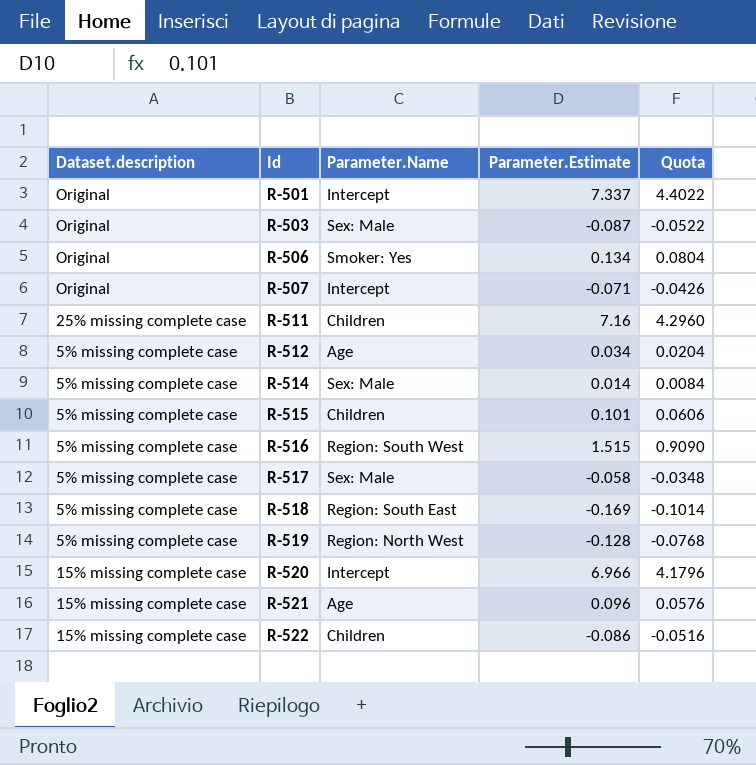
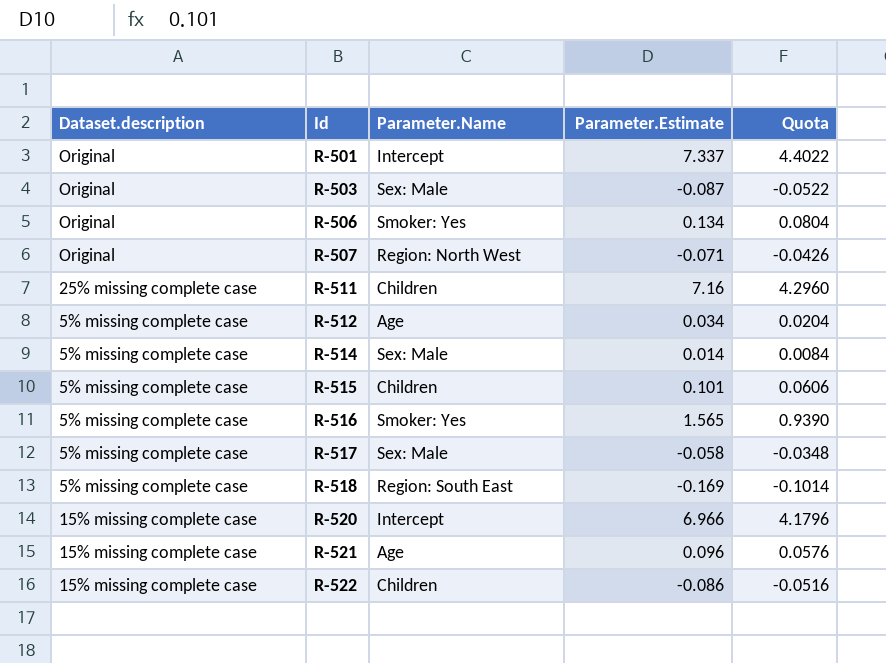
row R-519: 5% missing complete case | Region: North West | -0.128 | -0.0768 -> none
R-507 | Parameter.Name: Intercept -> Region: North West
R-516 | Parameter.Name: Region: South West -> Smoker: Yes
R-516 | Parameter.Estimate: 1.515 -> 1.565
R-516 | Quota: 0.9090 -> 0.9390

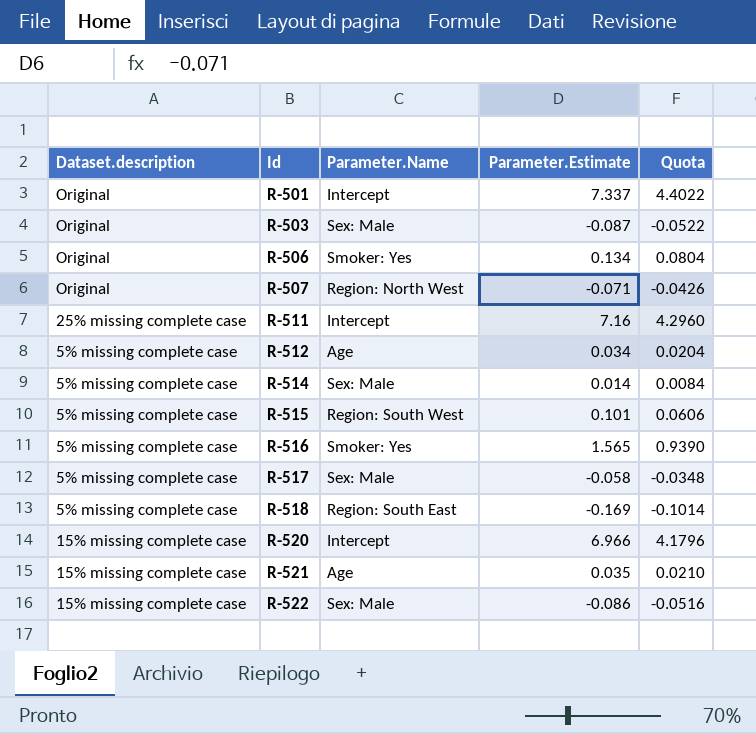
R-511 | Parameter.Name: Children -> Intercept
R-515 | Parameter.Name: Children -> Region: South West
R-521 | Parameter.Estimate: 0.096 -> 0.035
R-521 | Quota: 0.0576 -> 0.0210
R-522 | Parameter.Name: Children -> Sex: Male

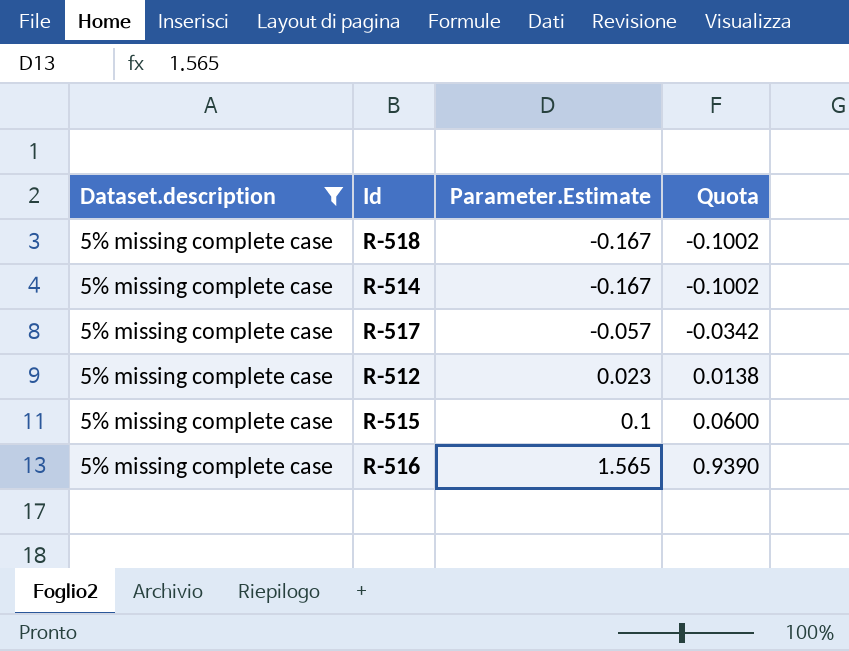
filter: none -> Dataset.description = 5% missing complete case
row order: Id ascending -> Parameter.Estimate ascending
column Parameter.Name | position: 3 -> none
R-518 | Parameter.Estimate: -0.169 -> -0.167
R-518 | Quota: -0.1014 -> -0.1002
R-514 | Parameter.Estimate: 0.014 -> -0.167
R-514 | Quota: 0.0084 -> -0.1002
R-517 | Parameter.Estimate: -0.058 -> -0.057
R-517 | Quota: -0.0348 -> -0.0342
R-512 | Parameter.Estimate: 0.034 -> 0.023
R-512 | Quota: 0.0204 -> 0.0138
R-515 | Parameter.Estimate: 0.101 -> 0.1
R-515 | Quota: 0.0606 -> 0.0600

